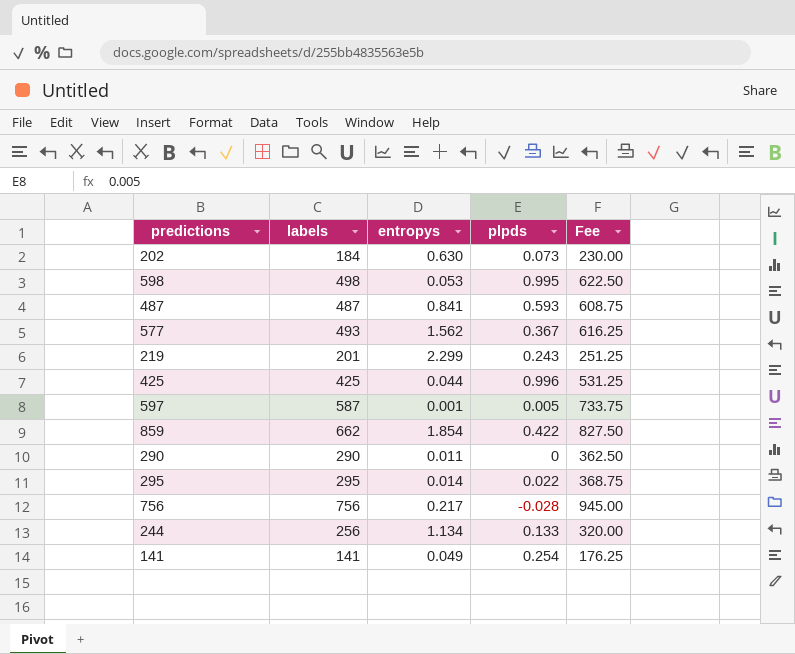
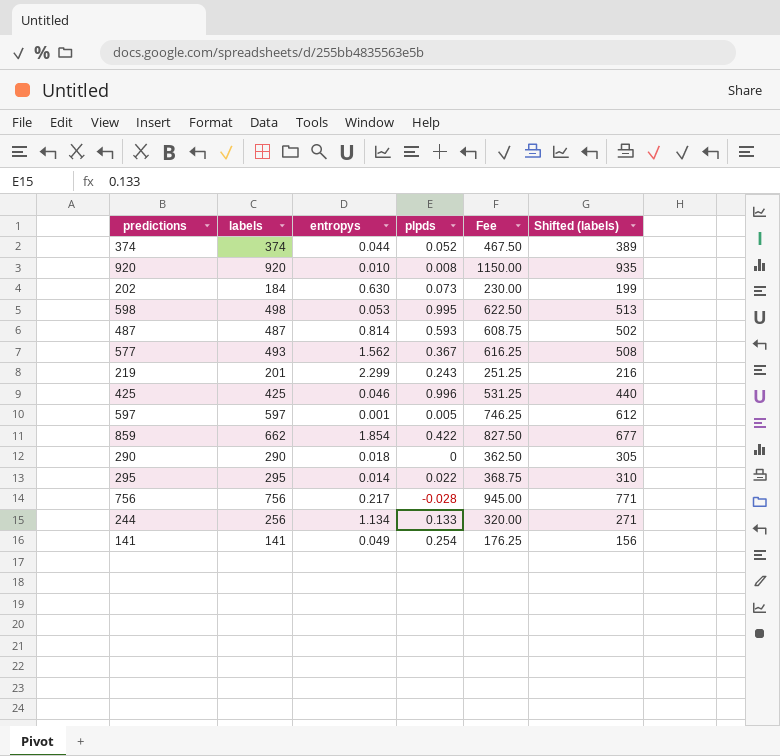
column Shifted (labels) | formula: none -> [labels] + 15
row 374: none -> 374 | 0.044 | 0.052 | 467.50 | 389
row 920: none -> 920 | 0.010 | 0.008 | 1150.00 | 935
487 | entropys: 0.841 -> 0.814
425 | entropys: 0.044 -> 0.046
597 | labels: 587 -> 597
597 | Fee: 733.75 -> 746.25
290 | entropys: 0.011 -> 0.018

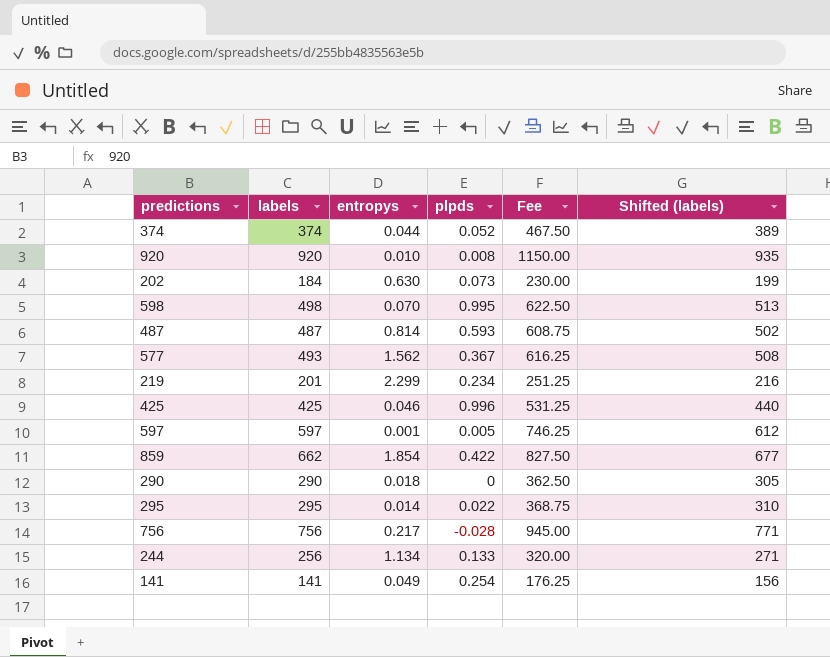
598 | entropys: 0.053 -> 0.070
219 | plpds: 0.243 -> 0.234

